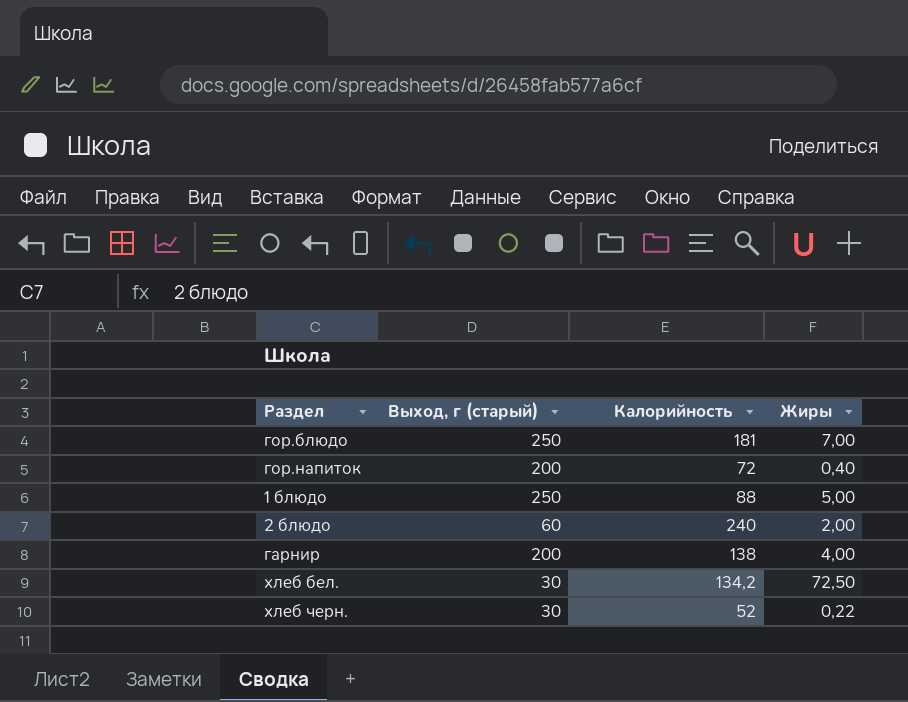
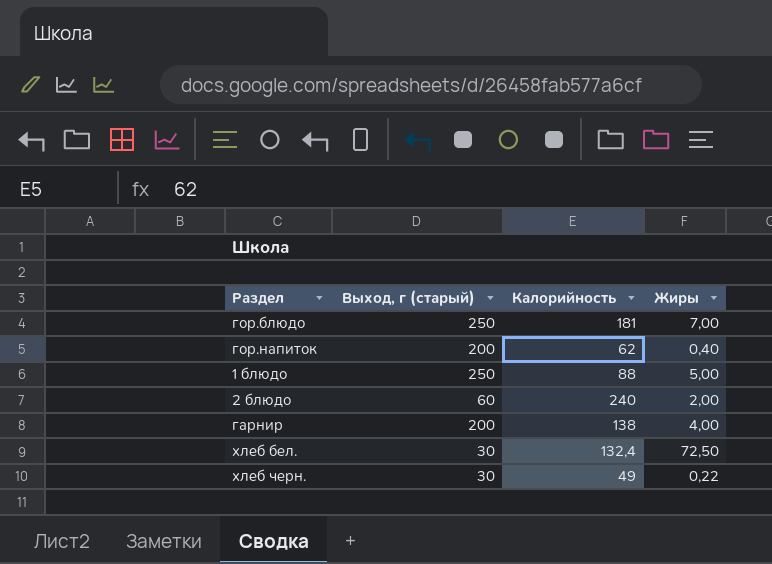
гор.напиток | Калорийность: 72 -> 62
хлеб бел. | Калорийность: 134,2 -> 132,4
хлеб черн. | Калорийность: 52 -> 49

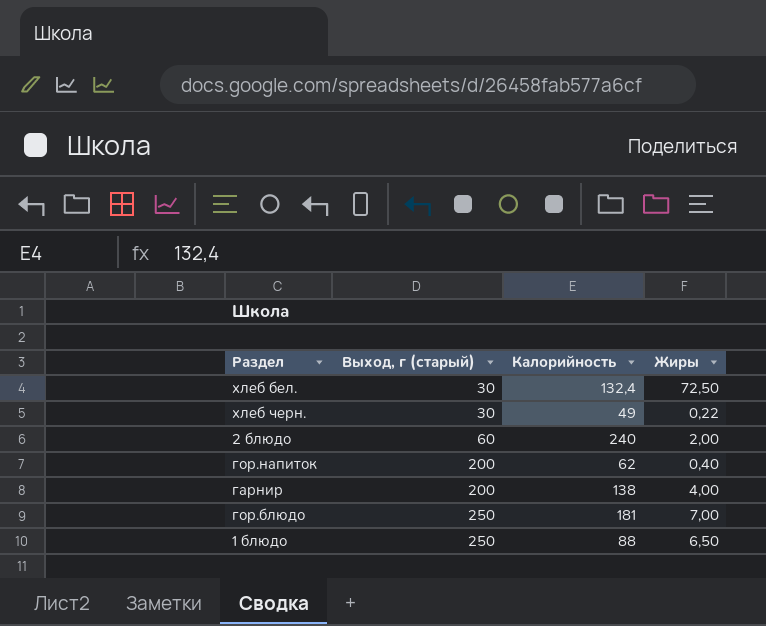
row order: none -> Выход, г (старый) ascending
1 блюдо | Жиры: 5,00 -> 6,50

